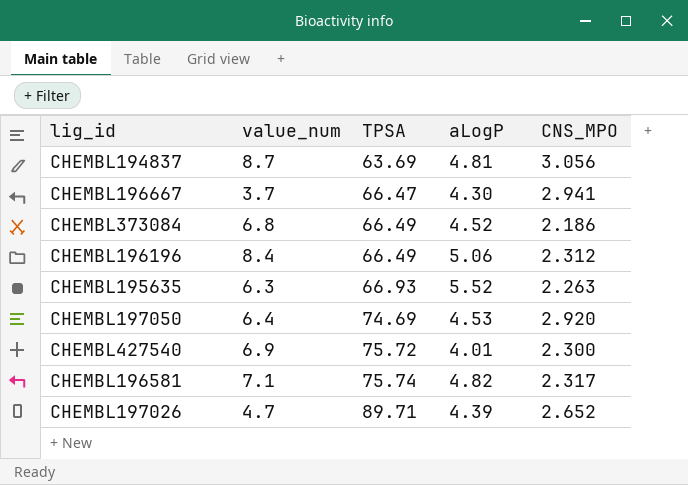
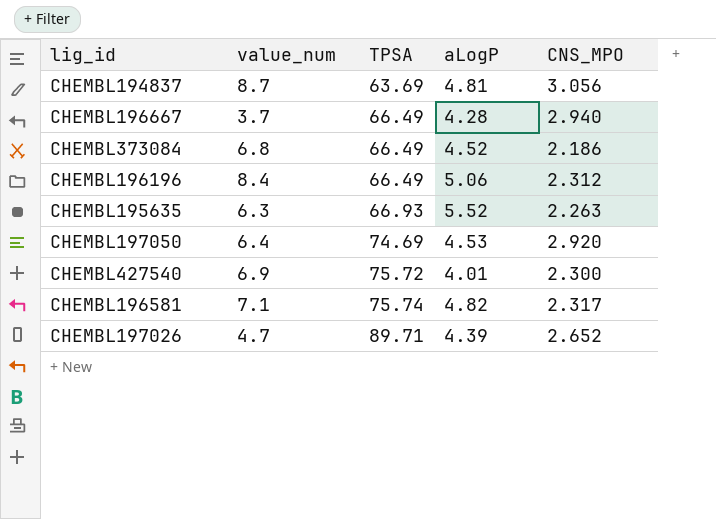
CHEMBL196667 | TPSA: 66.47 -> 66.49
CHEMBL196667 | aLogP: 4.30 -> 4.28
CHEMBL196667 | CNS_MPO: 2.941 -> 2.940

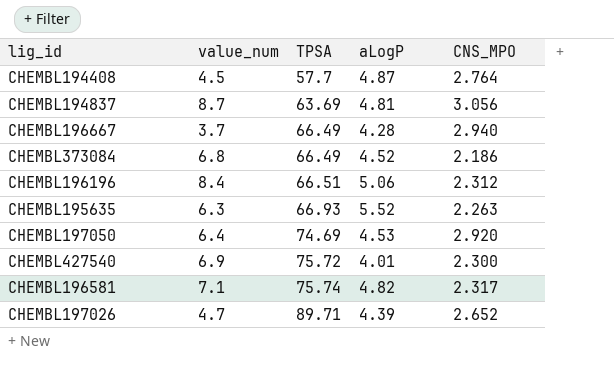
row CHEMBL194408: none -> 4.5 | 57.7 | 4.87 | 2.764
CHEMBL196196 | TPSA: 66.49 -> 66.51

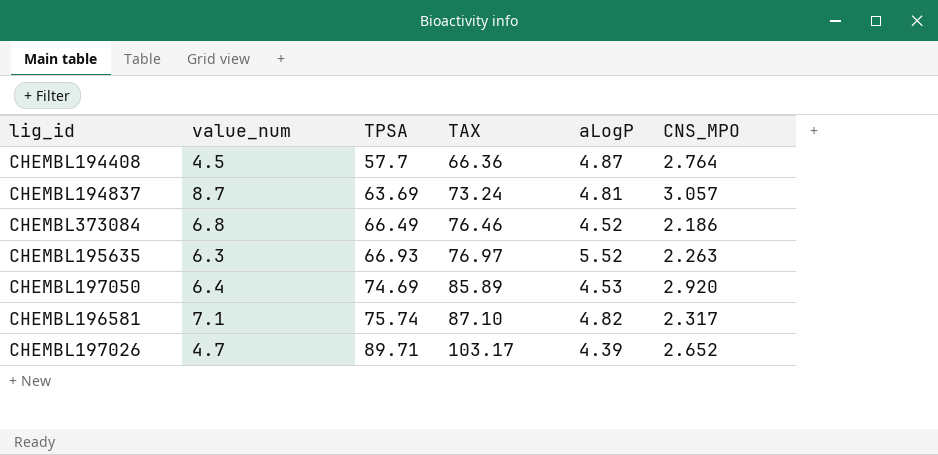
column TAX | formula: none -> [TPSA] * 1.15
row CHEMBL196667: 3.7 | 66.49 | 4.28 | 2.940 -> none
row CHEMBL196196: 8.4 | 66.51 | 5.06 | 2.312 -> none
row CHEMBL427540: 6.9 | 75.72 | 4.01 | 2.300 -> none
CHEMBL194837 | CNS_MPO: 3.056 -> 3.057

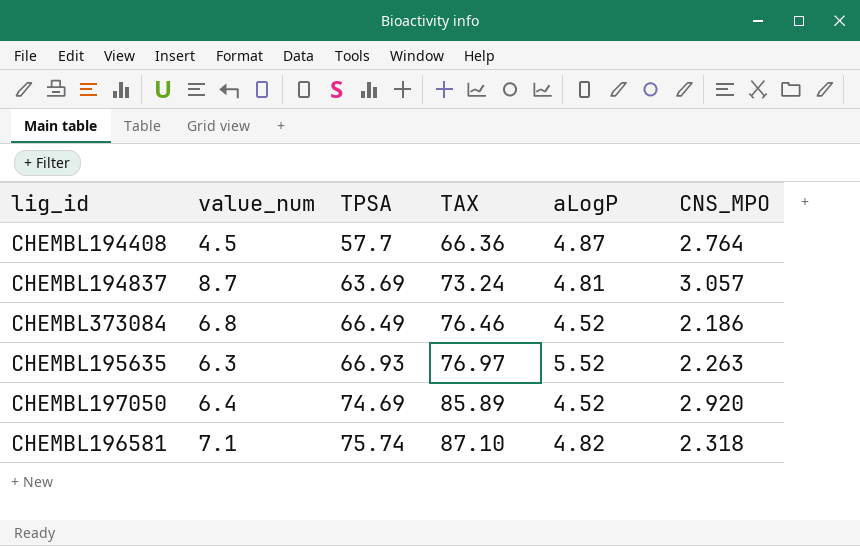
row CHEMBL197026: 4.7 | 89.71 | 103.17 | 4.39 | 2.652 -> none
CHEMBL197050 | aLogP: 4.53 -> 4.52
CHEMBL196581 | CNS_MPO: 2.317 -> 2.318

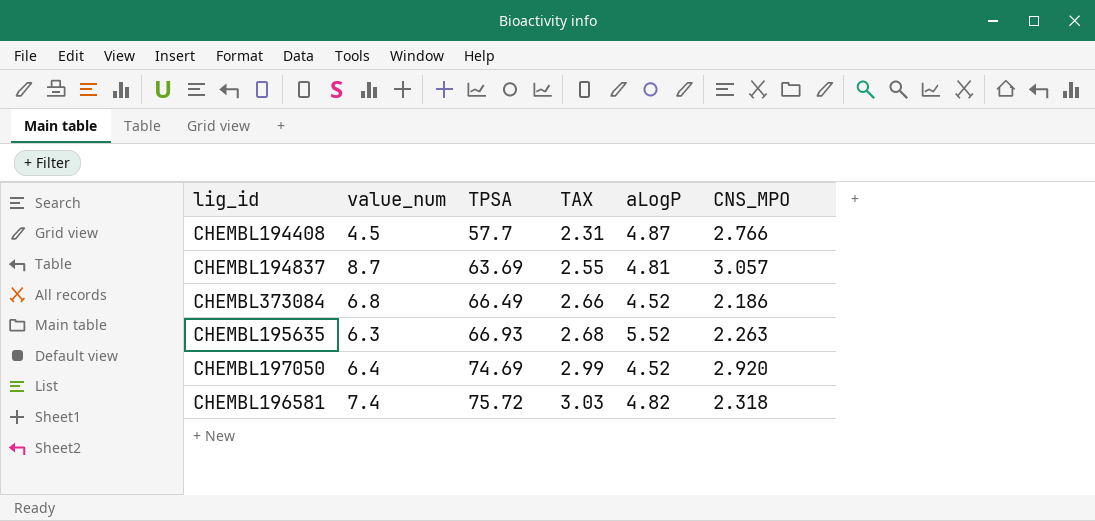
column TAX | formula: [TPSA] * 1.15 -> [TPSA] * 0.04
CHEMBL194408 | CNS_MPO: 2.764 -> 2.766
CHEMBL196581 | value_num: 7.1 -> 7.4
CHEMBL196581 | TPSA: 75.74 -> 75.72

